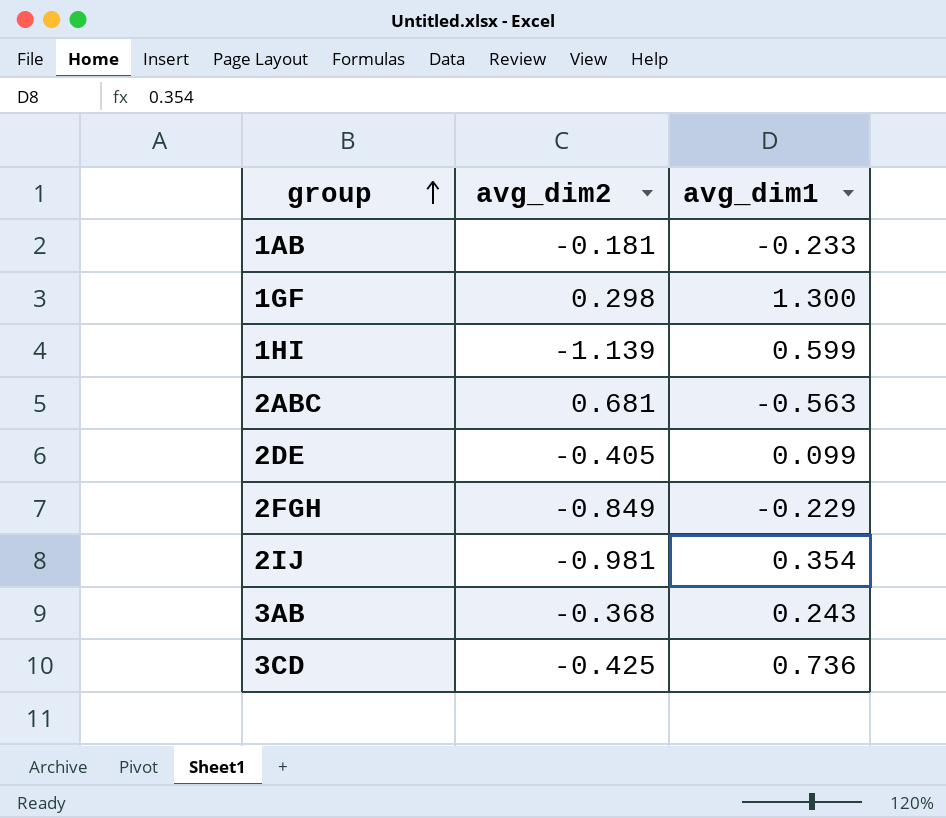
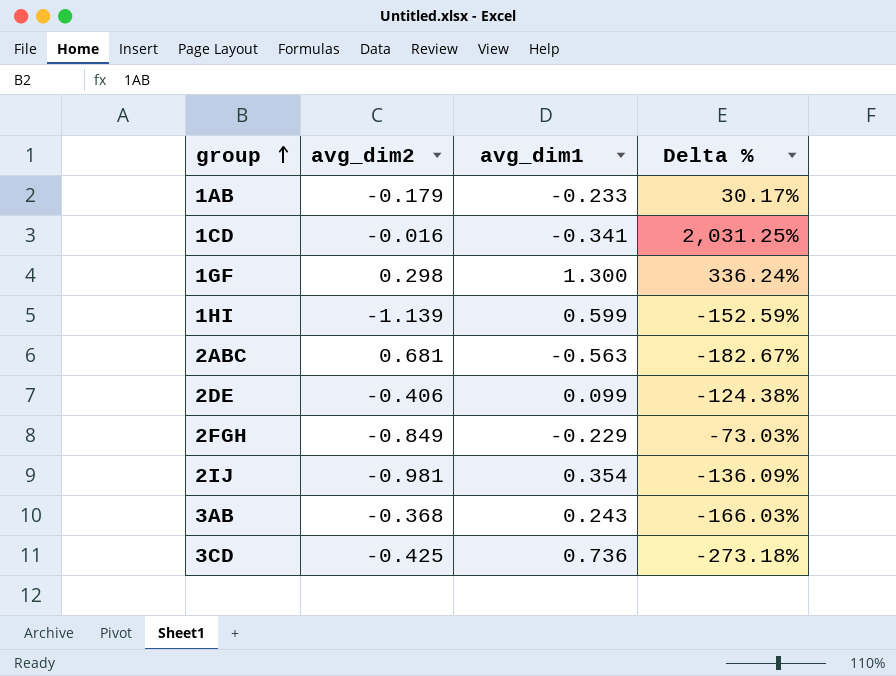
column Delta % | formula: none -> ([avg_dim1] - [avg_dim2]) / [avg_dim2]
1AB | avg_dim2: -0.181 -> -0.179
row 1CD: none -> -0.016 | -0.341 | 2,031.25%
2DE | avg_dim2: -0.405 -> -0.406

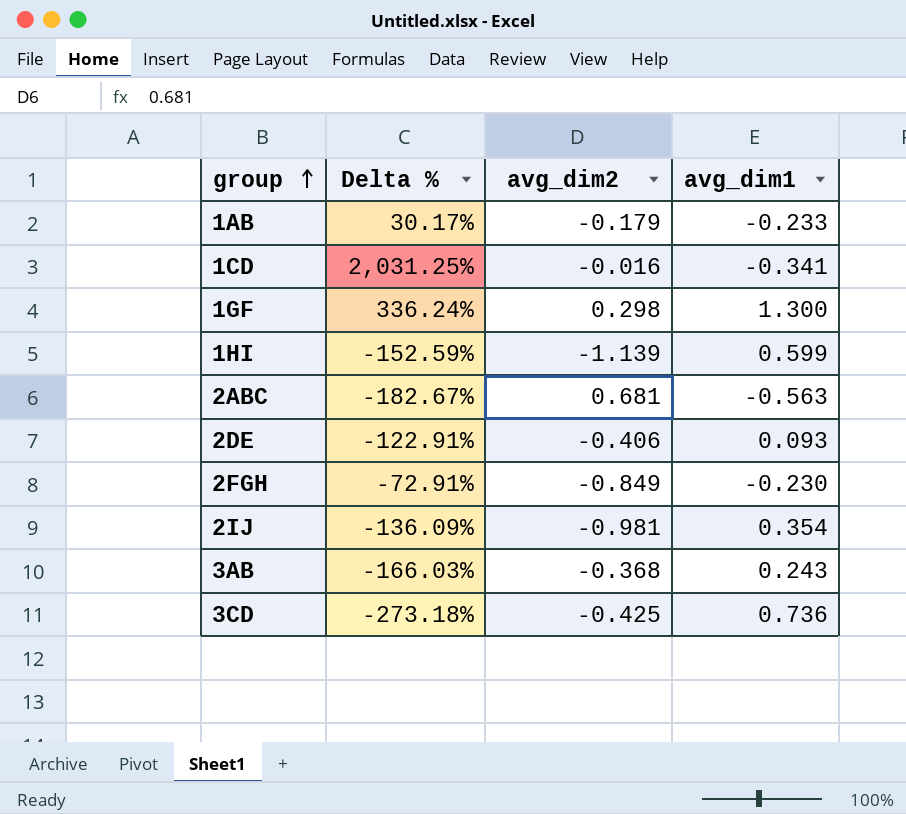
column Delta % | position: 4 -> 2
2DE | Delta %: -124.38% -> -122.91%
2DE | avg_dim1: 0.099 -> 0.093
2FGH | Delta %: -73.03% -> -72.91%
2FGH | avg_dim1: -0.229 -> -0.230

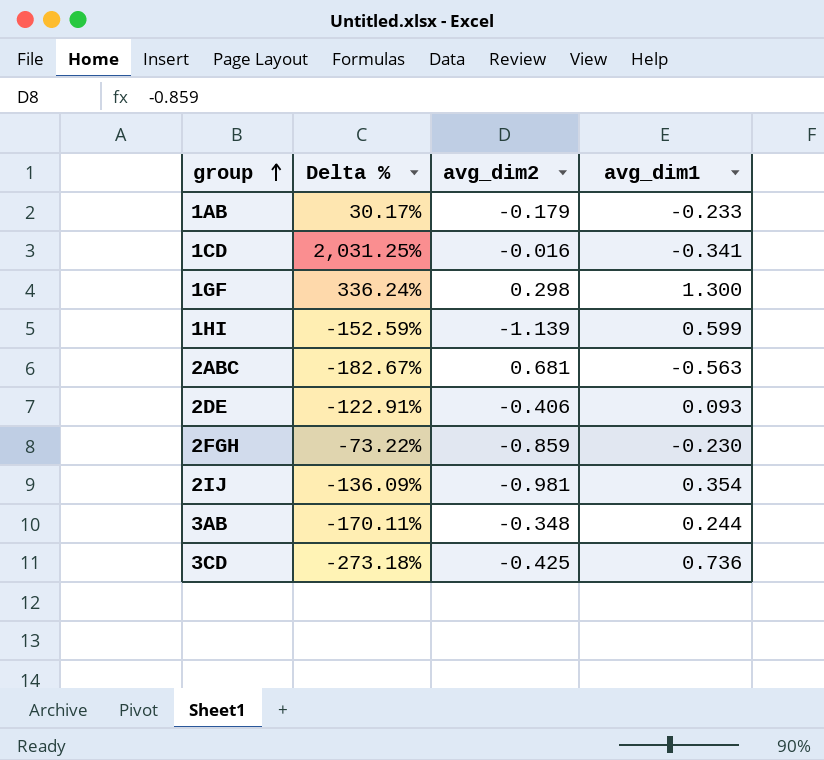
2FGH | Delta %: -72.91% -> -73.22%
2FGH | avg_dim2: -0.849 -> -0.859
3AB | Delta %: -166.03% -> -170.11%
3AB | avg_dim2: -0.368 -> -0.348
3AB | avg_dim1: 0.243 -> 0.244

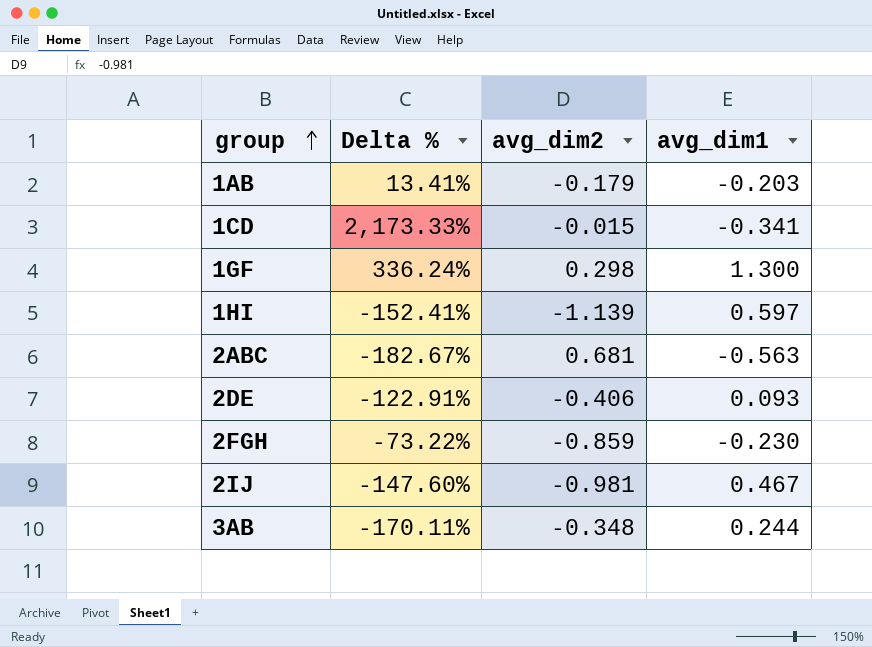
row 3CD: -273.18% | -0.425 | 0.736 -> none
1AB | Delta %: 30.17% -> 13.41%
1AB | avg_dim1: -0.233 -> -0.203
1CD | Delta %: 2,031.25% -> 2,173.33%
1CD | avg_dim2: -0.016 -> -0.015
1HI | Delta %: -152.59% -> -152.41%
1HI | avg_dim1: 0.599 -> 0.597
2IJ | Delta %: -136.09% -> -147.60%
2IJ | avg_dim1: 0.354 -> 0.467

